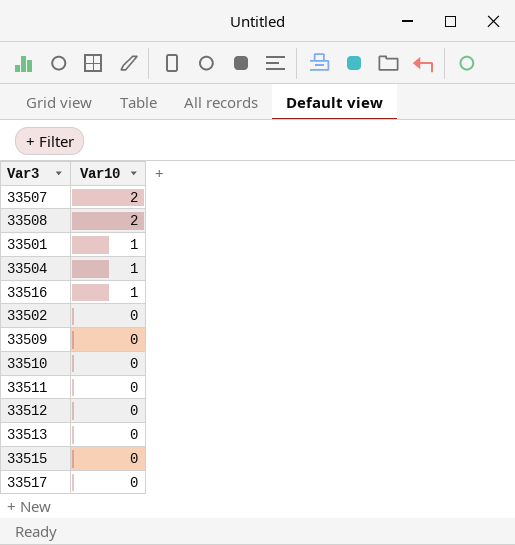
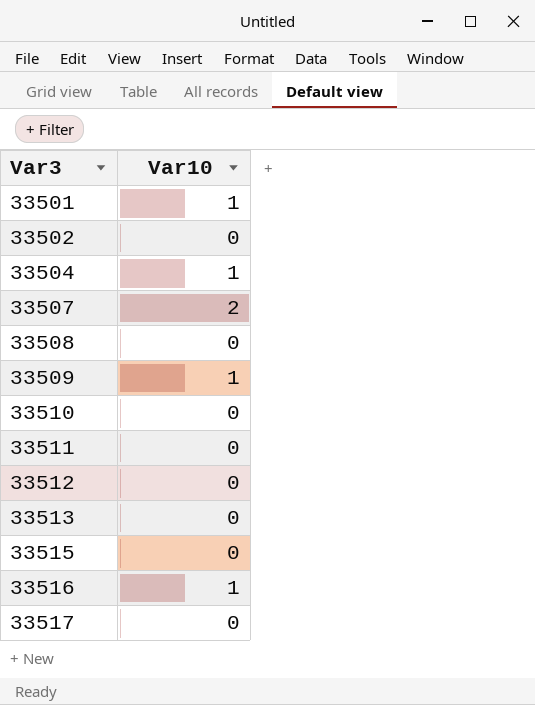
row order: Var10 descending -> Var3 ascending
33508 | Var10: 2 -> 0
33509 | Var10: 0 -> 1

